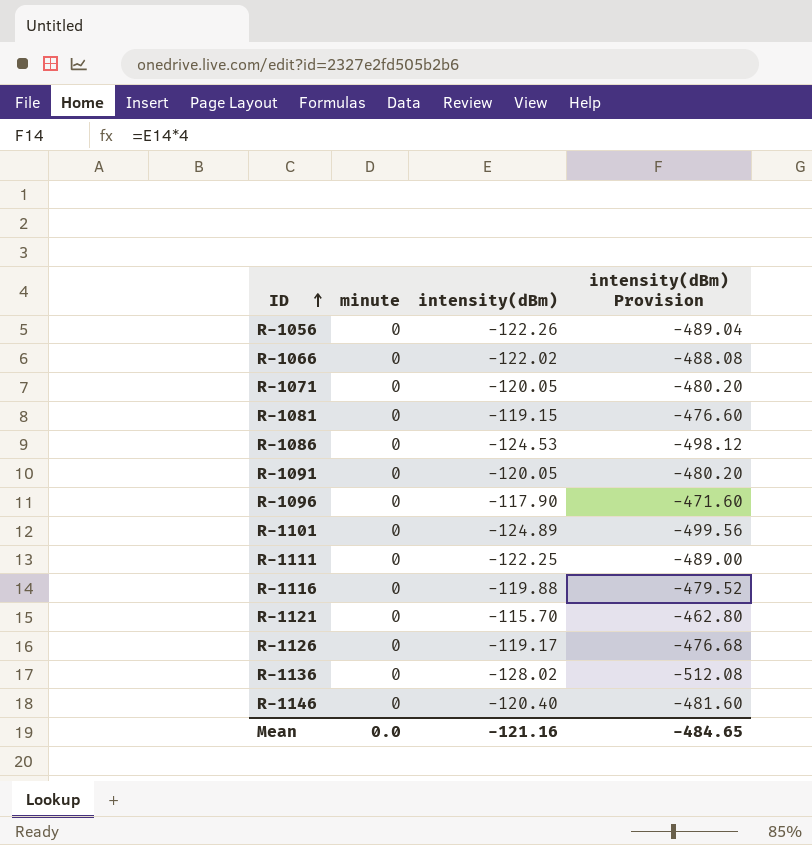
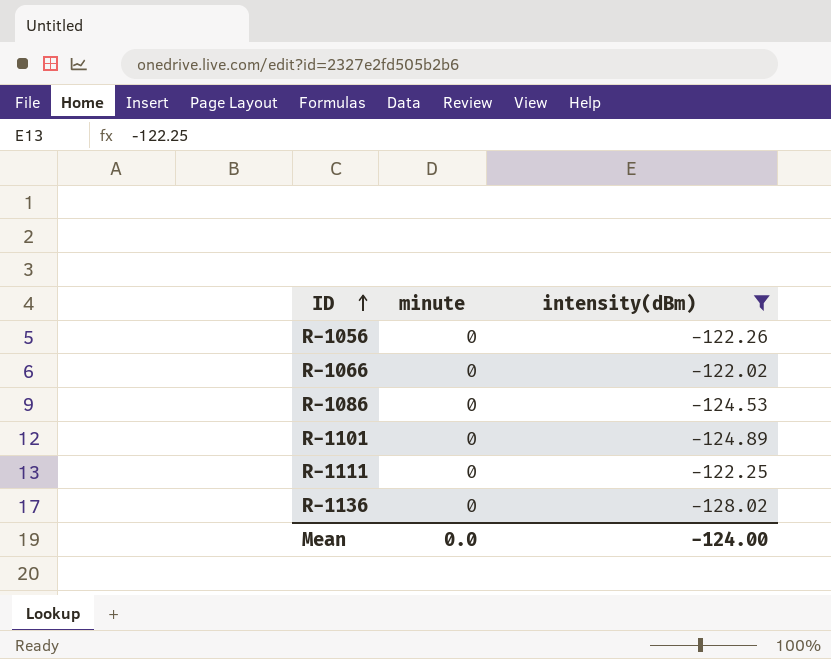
filter: none -> intensity(dBm) <= -122.02
column intensity(dBm) Provision | formula: [intensity(dBm)] * 4 -> none
Mean | intensity(dBm): -121.16 -> -124.00

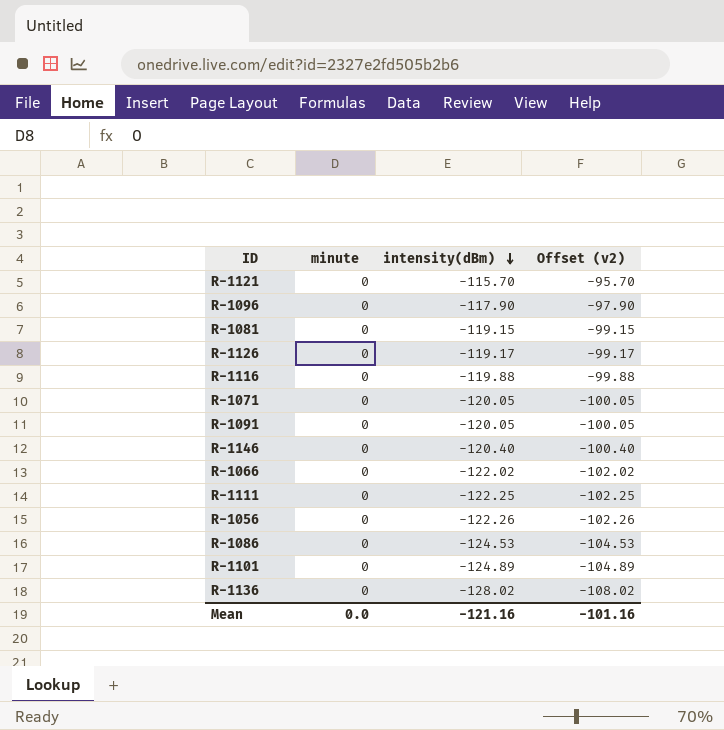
filter: intensity(dBm) <= -122.02 -> none
row order: ID ascending -> intensity(dBm) descending
column Offset (v2) | formula: none -> [intensity(dBm)] + 20
Mean | intensity(dBm): -124.00 -> -121.16

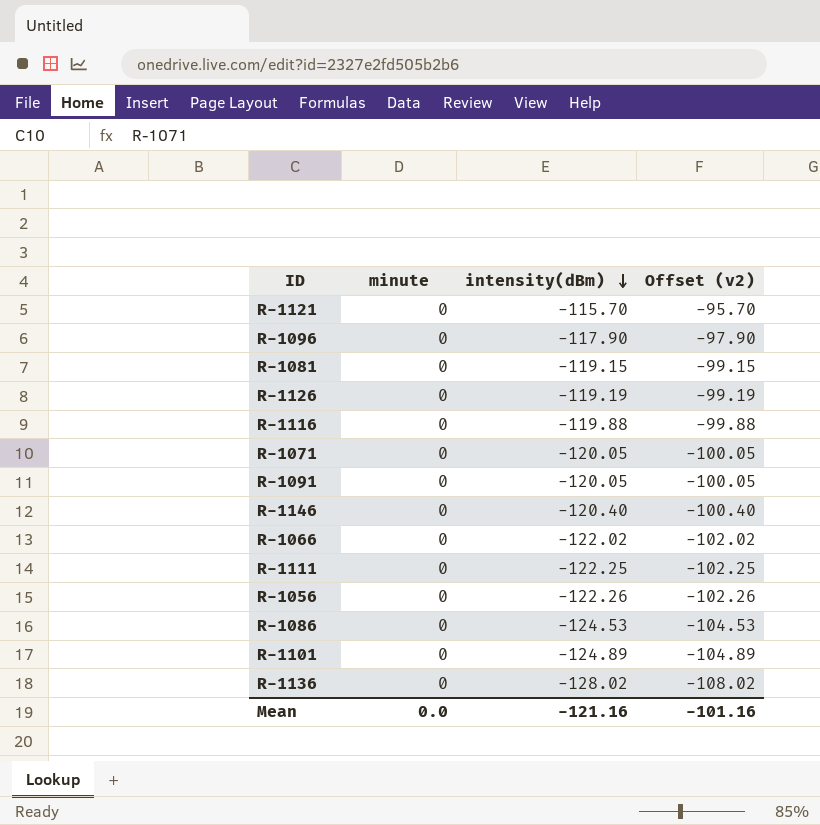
R-1126 | intensity(dBm): -119.17 -> -119.19
R-1126 | Offset (v2): -99.17 -> -99.19

